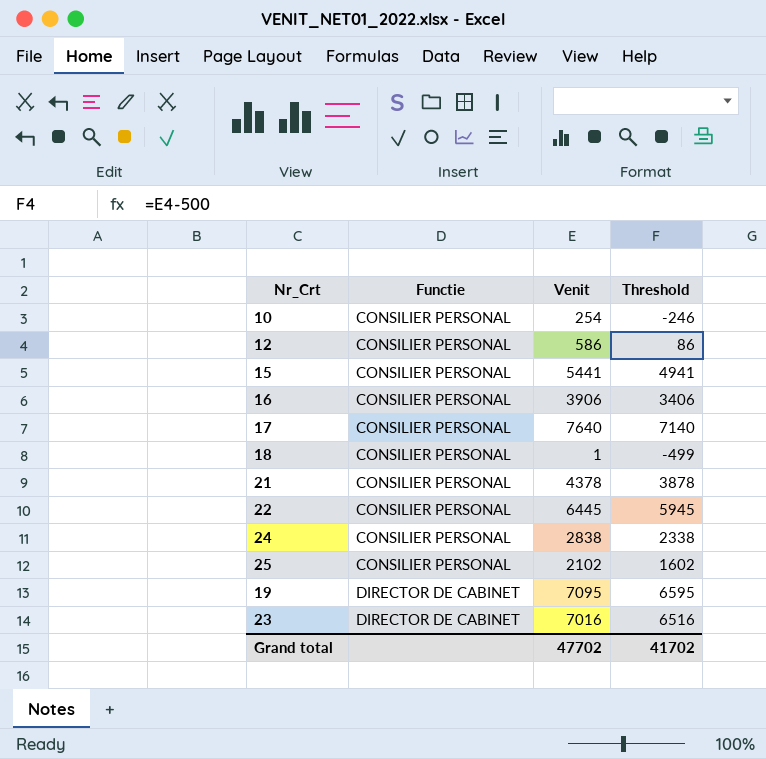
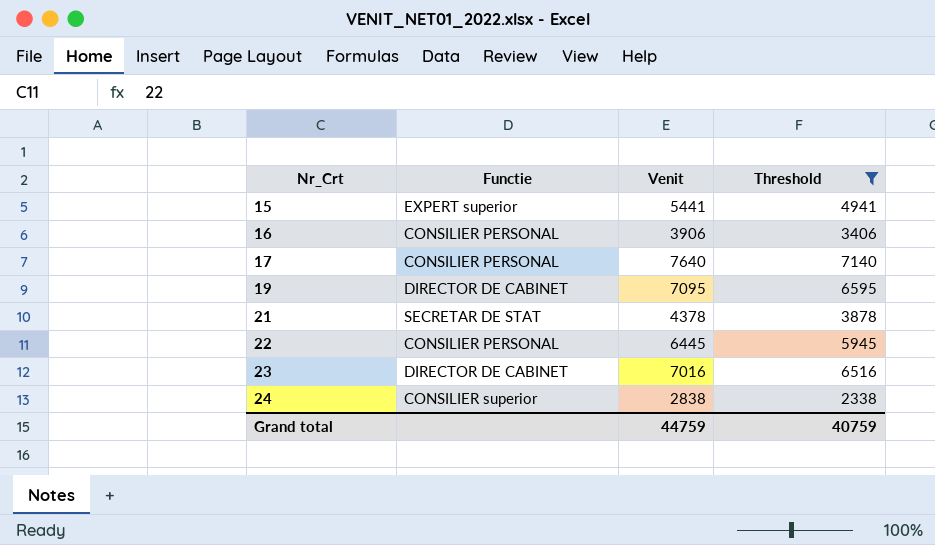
filter: none -> Threshold >= 2338
row order: Functie ascending -> Nr_Crt ascending
15 | Functie: CONSILIER PERSONAL -> EXPERT superior
21 | Functie: CONSILIER PERSONAL -> SECRETAR DE STAT
24 | Functie: CONSILIER PERSONAL -> CONSILIER superior
Grand total | Venit: 47702 -> 44759
Grand total | Threshold: 41702 -> 40759

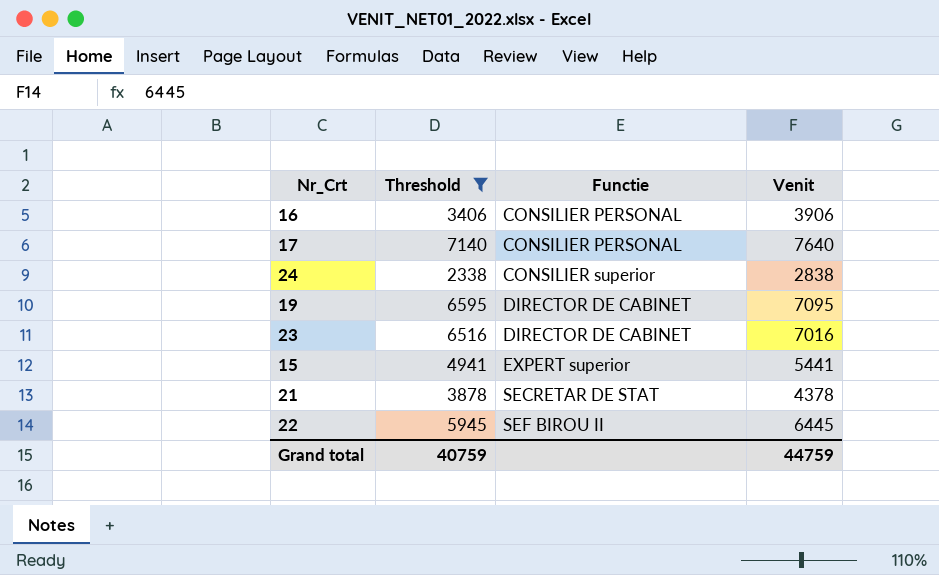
row order: Nr_Crt ascending -> Functie ascending
column Threshold | position: 4 -> 2
22 | Functie: CONSILIER PERSONAL -> SEF BIROU II

